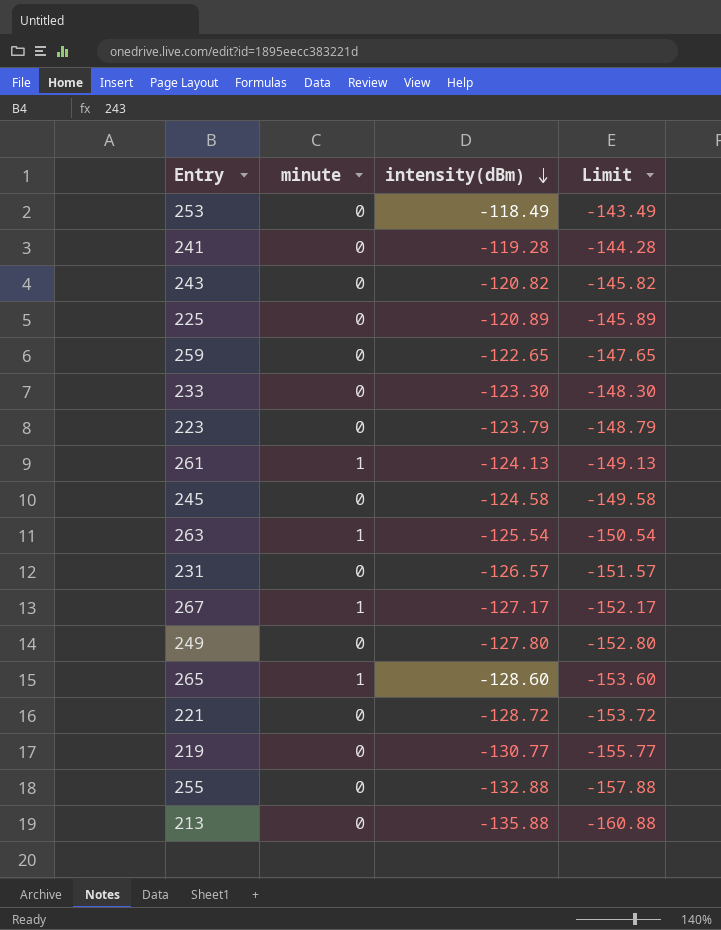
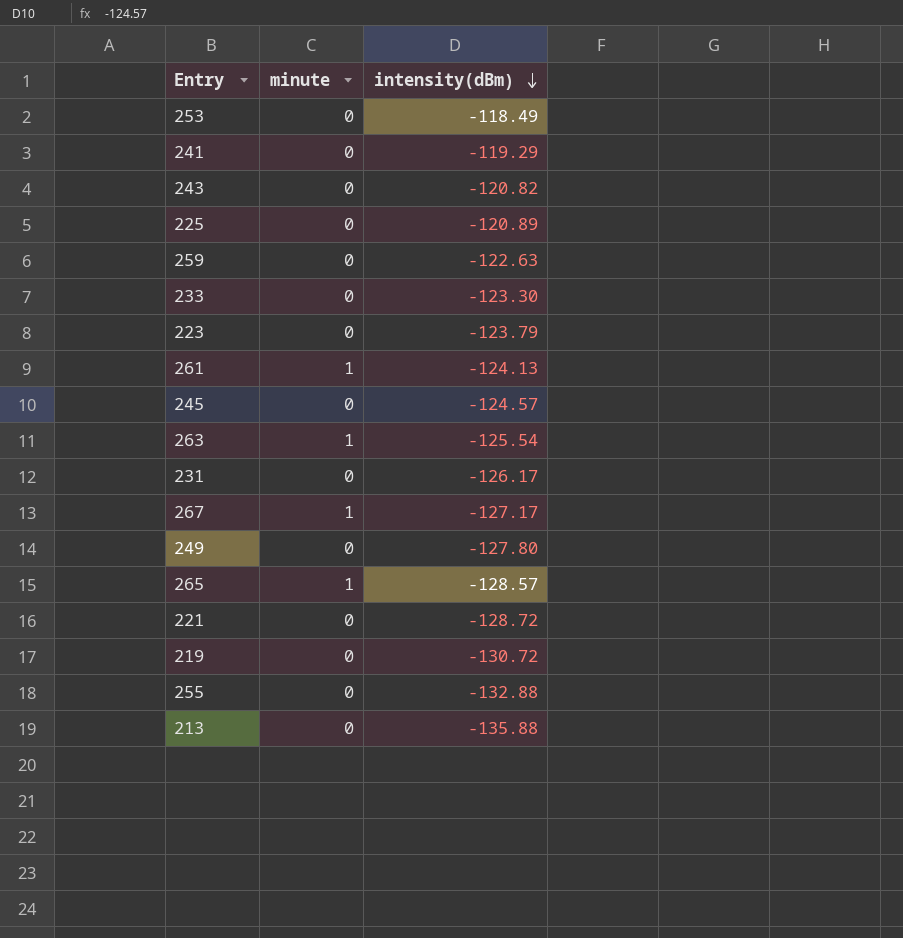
column Limit | formula: [intensity(dBm)] - 25 -> none
241 | intensity(dBm): -119.28 -> -119.29
259 | intensity(dBm): -122.65 -> -122.63
245 | intensity(dBm): -124.58 -> -124.57
231 | intensity(dBm): -126.57 -> -126.17
265 | intensity(dBm): -128.60 -> -128.57
219 | intensity(dBm): -130.77 -> -130.72

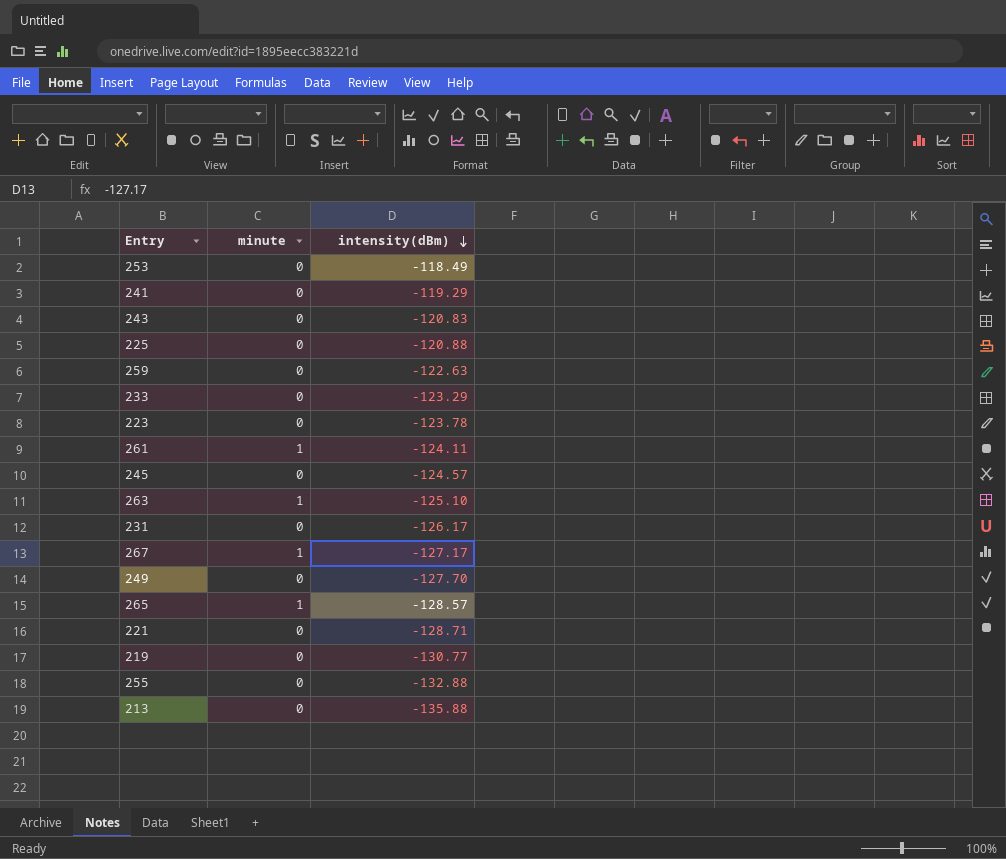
243 | intensity(dBm): -120.82 -> -120.83
225 | intensity(dBm): -120.89 -> -120.88
233 | intensity(dBm): -123.30 -> -123.29
223 | intensity(dBm): -123.79 -> -123.78
261 | intensity(dBm): -124.13 -> -124.11
263 | intensity(dBm): -125.54 -> -125.10
249 | intensity(dBm): -127.80 -> -127.70
221 | intensity(dBm): -128.72 -> -128.71
219 | intensity(dBm): -130.72 -> -130.77

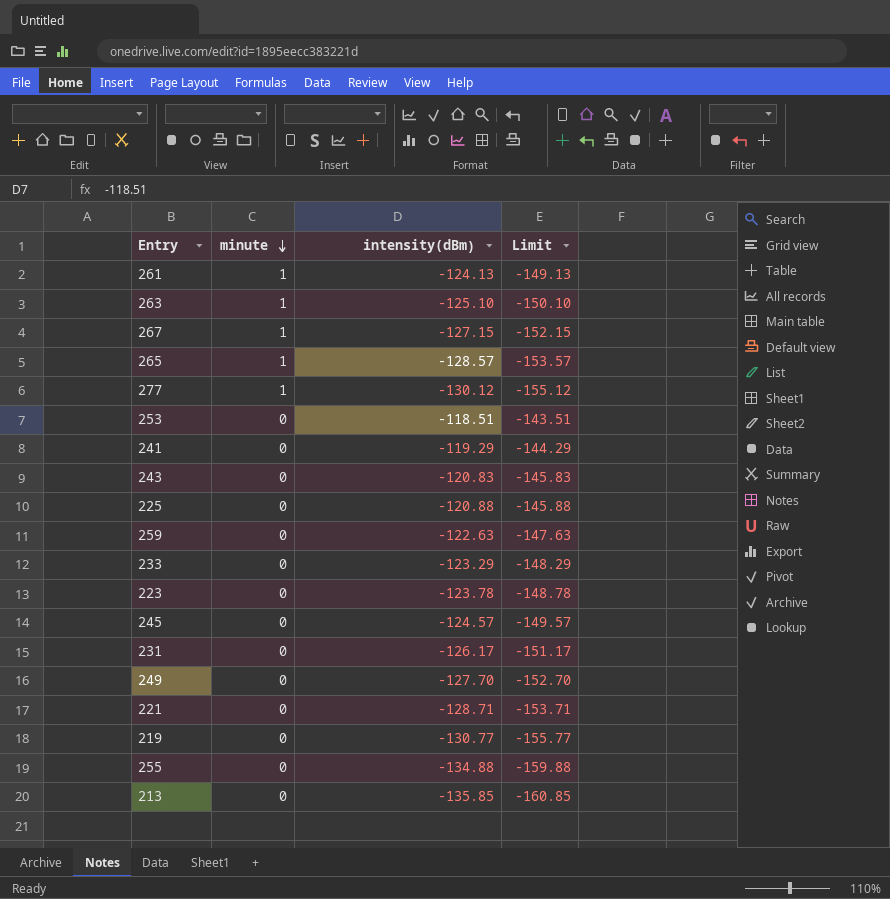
row order: intensity(dBm) descending -> minute descending
column Limit | formula: none -> [intensity(dBm)] - 25
261 | intensity(dBm): -124.11 -> -124.13
267 | intensity(dBm): -127.17 -> -127.15
row 277: none -> 1 | -130.12 | -155.12
253 | intensity(dBm): -118.49 -> -118.51
255 | intensity(dBm): -132.88 -> -134.88
213 | intensity(dBm): -135.88 -> -135.85

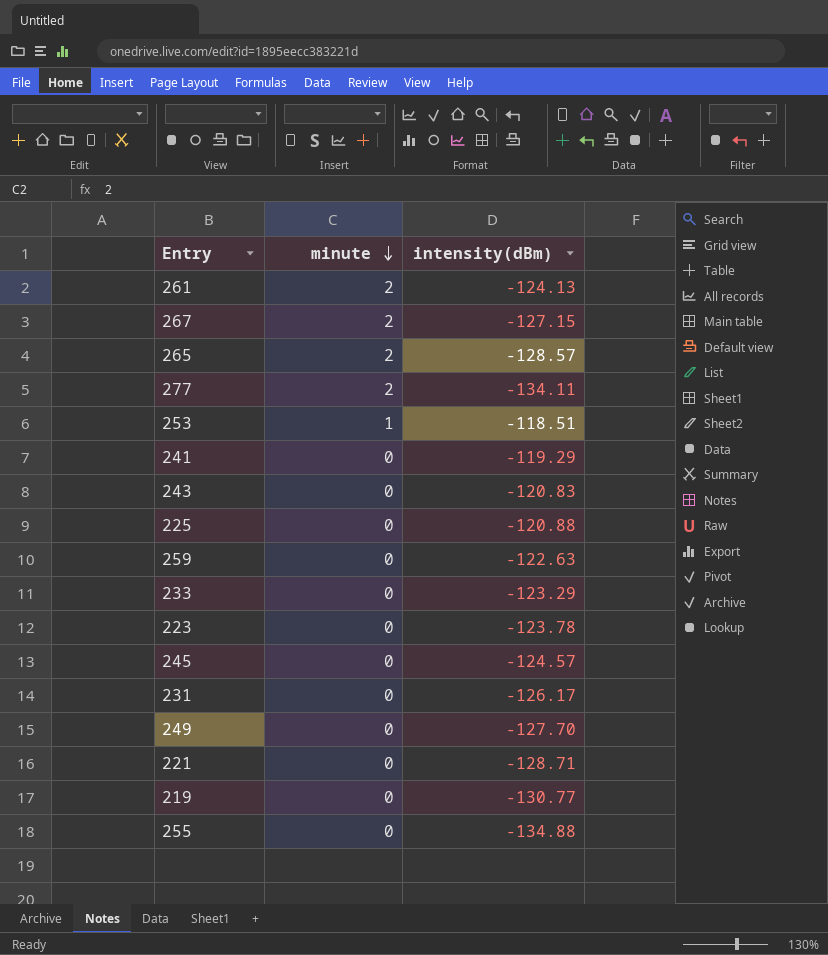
column Limit | formula: [intensity(dBm)] - 25 -> none
row 263: 1 | -125.10 | -150.10 -> none
row 213: 0 | -135.85 | -160.85 -> none
261 | minute: 1 -> 2
267 | minute: 1 -> 2
265 | minute: 1 -> 2
277 | minute: 1 -> 2
277 | intensity(dBm): -130.12 -> -134.11
253 | minute: 0 -> 1

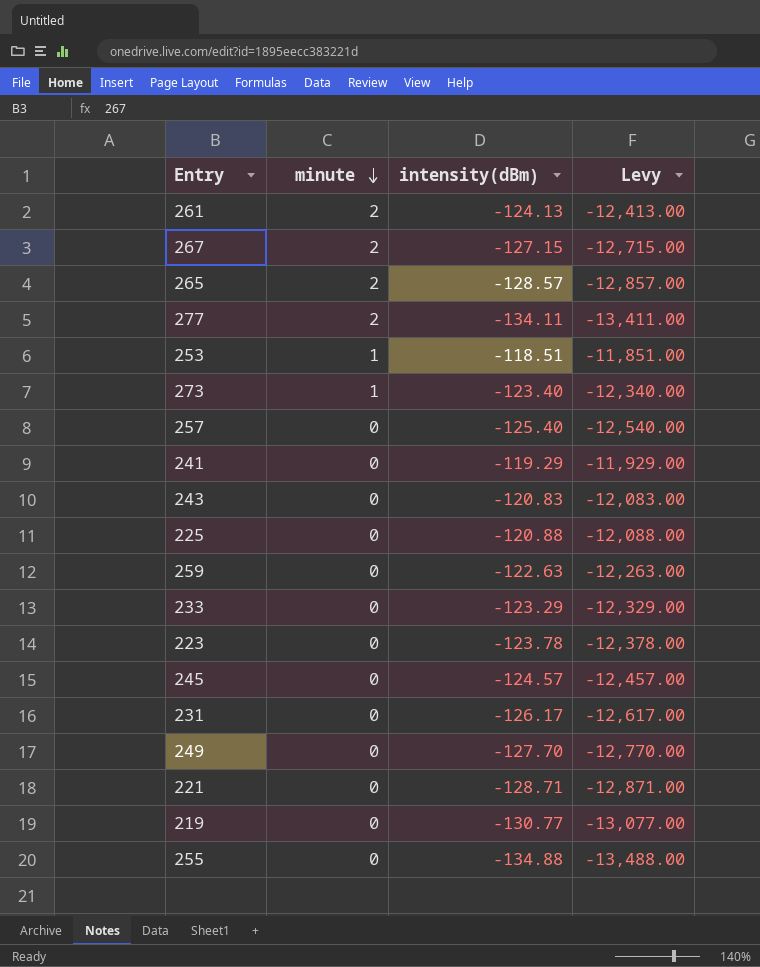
column Levy | formula: none -> [intensity(dBm)] * 100
row 273: none -> 1 | -123.40 | -12,340.00
row 257: none -> 0 | -125.40 | -12,540.00

